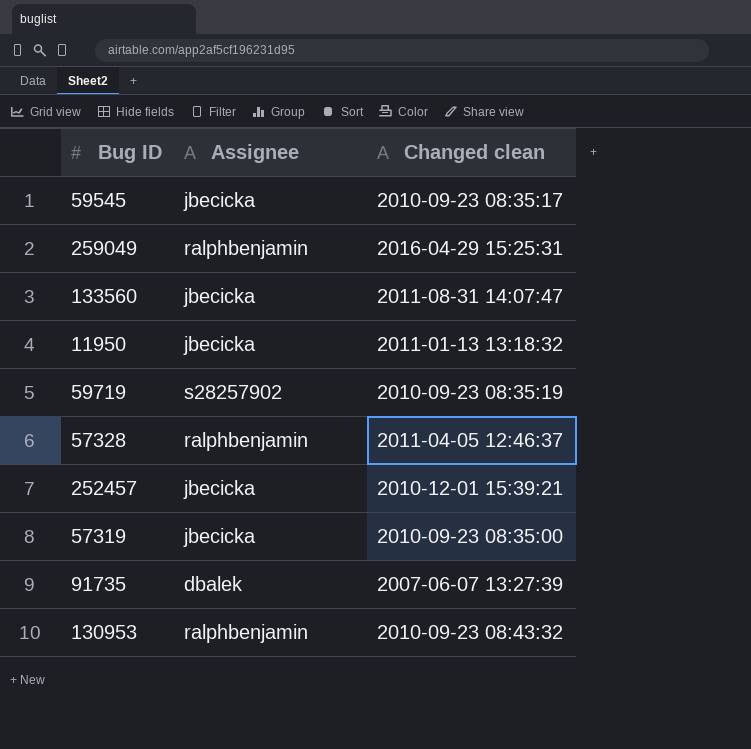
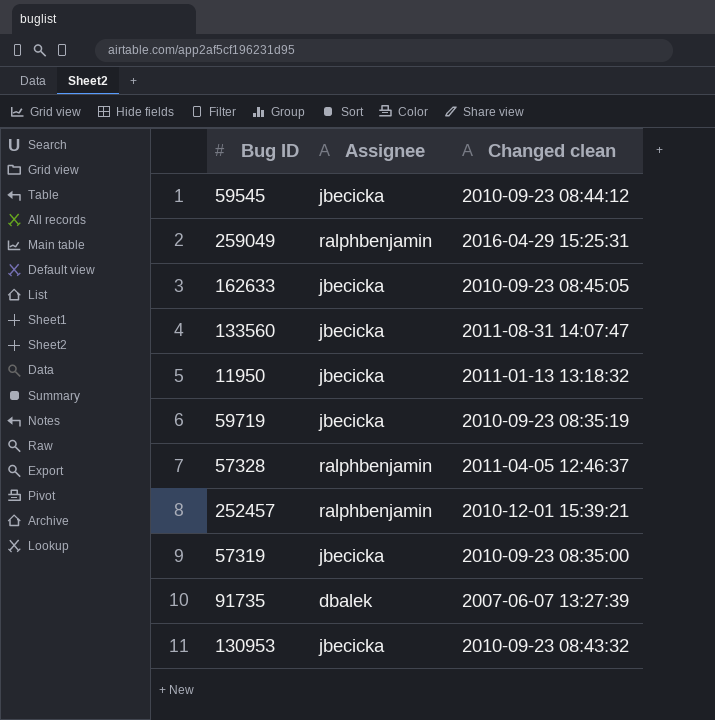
59545 | Changed clean: 2010-09-23 08:35:17 -> 2010-09-23 08:44:12
row 162633: none -> jbecicka | 2010-09-23 08:45:05
59719 | Assignee: s28257902 -> jbecicka
252457 | Assignee: jbecicka -> ralphbenjamin
130953 | Assignee: ralphbenjamin -> jbecicka

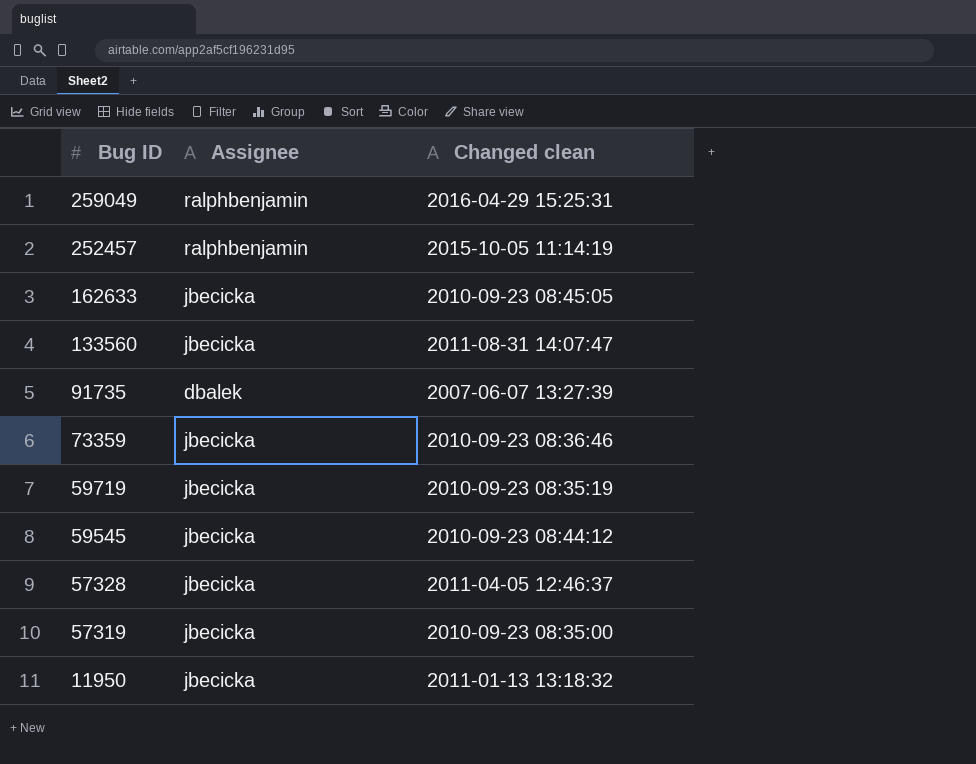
row order: none -> Bug ID descending
row 130953: jbecicka | 2010-09-23 08:43:32 -> none
252457 | Changed clean: 2010-12-01 15:39:21 -> 2015-10-05 11:14:19
row 73359: none -> jbecicka | 2010-09-23 08:36:46
57328 | Assignee: ralphbenjamin -> jbecicka

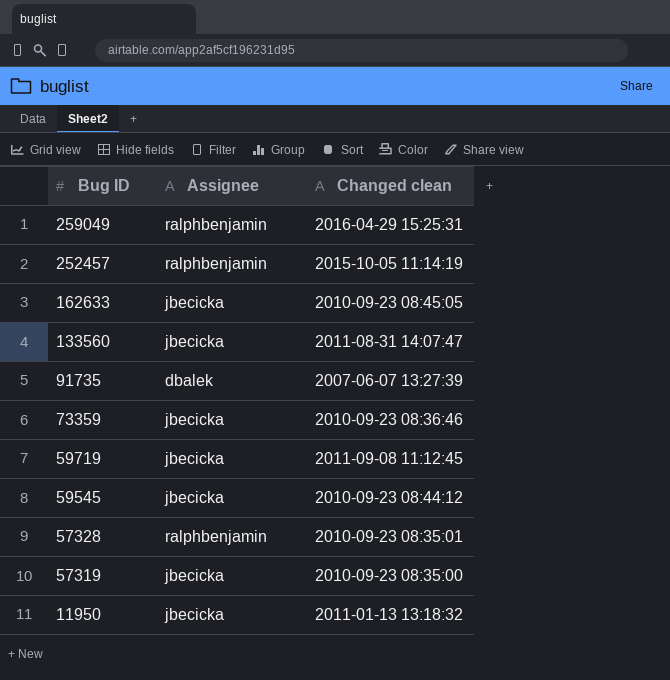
59719 | Changed clean: 2010-09-23 08:35:19 -> 2011-09-08 11:12:45
57328 | Assignee: jbecicka -> ralphbenjamin
57328 | Changed clean: 2011-04-05 12:46:37 -> 2010-09-23 08:35:01

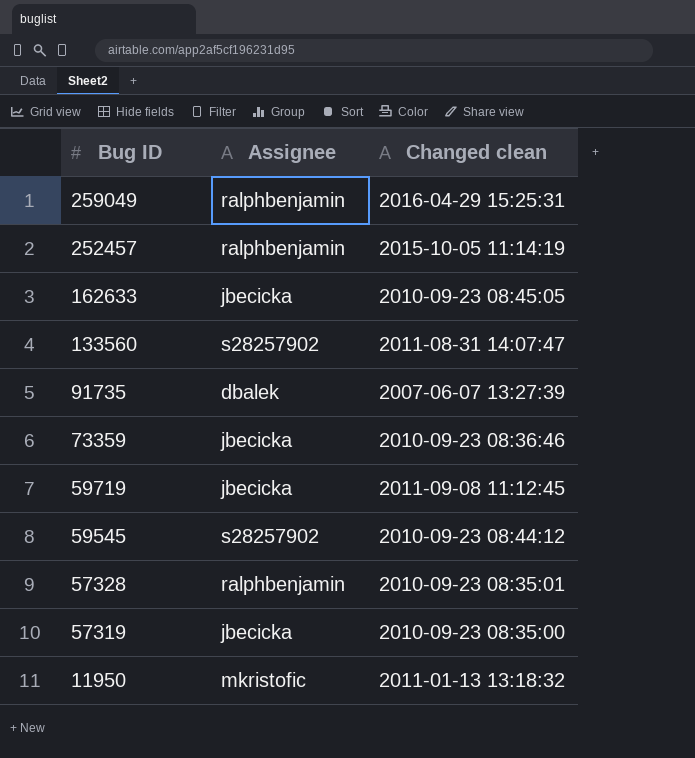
133560 | Assignee: jbecicka -> s28257902
59545 | Assignee: jbecicka -> s28257902
11950 | Assignee: jbecicka -> mkristofic

